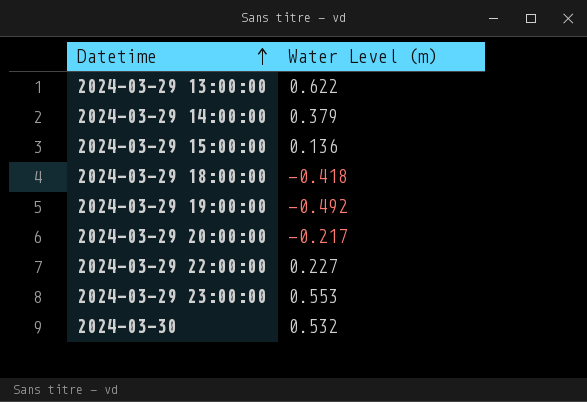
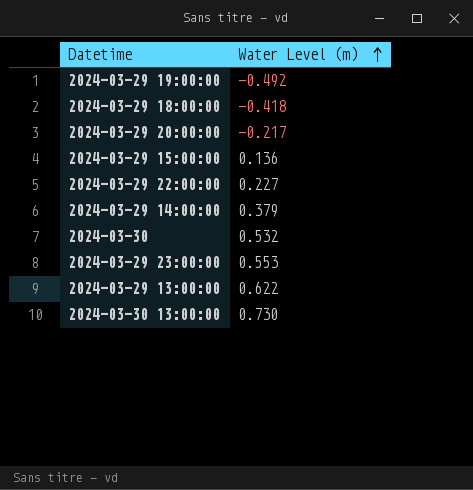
row order: Datetime ascending -> Water Level (m) ascending
row 2024-03-30 13:00:00: none -> 0.730

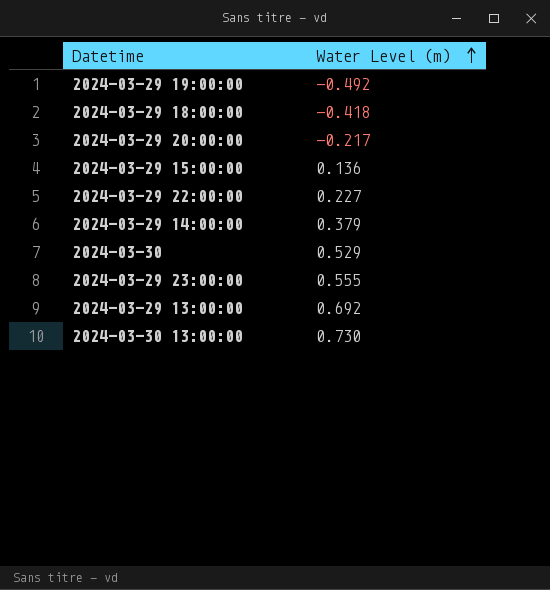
2024-03-30 | Water Level (m): 0.532 -> 0.529
2024-03-29 23:00:00 | Water Level (m): 0.553 -> 0.555
2024-03-29 13:00:00 | Water Level (m): 0.622 -> 0.692

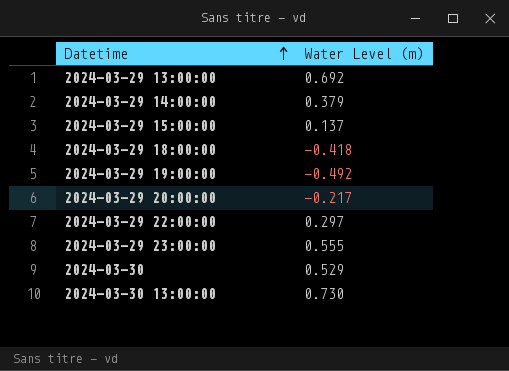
row order: Water Level (m) ascending -> Datetime ascending
2024-03-29 15:00:00 | Water Level (m): 0.136 -> 0.137
2024-03-29 22:00:00 | Water Level (m): 0.227 -> 0.297

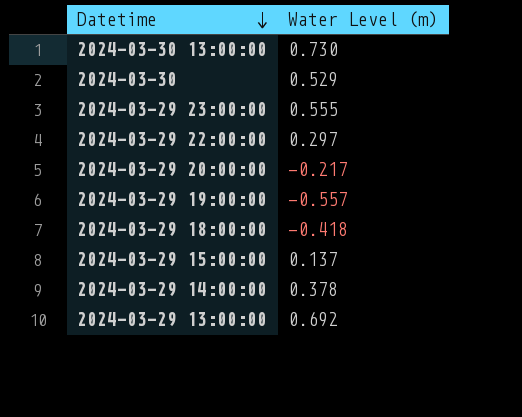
row order: Datetime ascending -> Datetime descending
2024-03-29 19:00:00 | Water Level (m): -0.492 -> -0.557
2024-03-29 14:00:00 | Water Level (m): 0.379 -> 0.378

